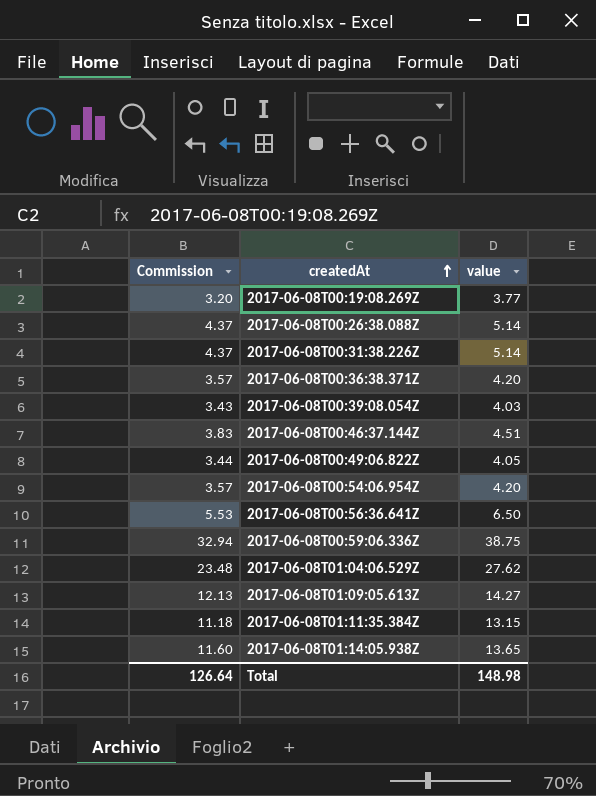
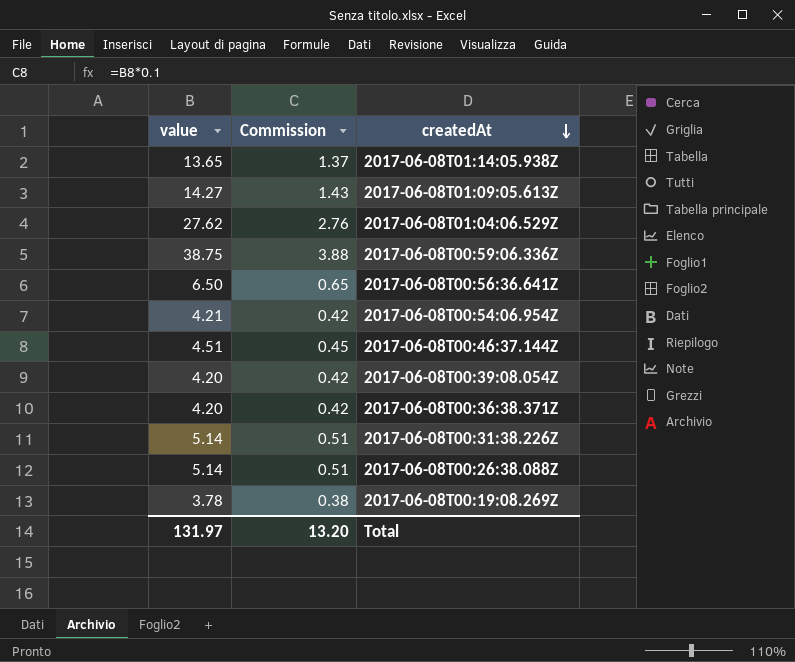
row order: createdAt ascending -> createdAt descending
column value | position: 3 -> 1
column Commission | formula: [value] * 0.85 -> [value] * 0.1
row 2017-06-08T00:49:06.822Z: 3.44 | 4.05 -> none
row 2017-06-08T01:11:35.384Z: 11.18 | 13.15 -> none
2017-06-08T00:54:06.954Z | value: 4.20 -> 4.21
2017-06-08T00:39:08.054Z | value: 4.03 -> 4.20
2017-06-08T00:19:08.269Z | value: 3.77 -> 3.78
Total | value: 148.98 -> 131.97
Total | Commission: 126.64 -> 13.20

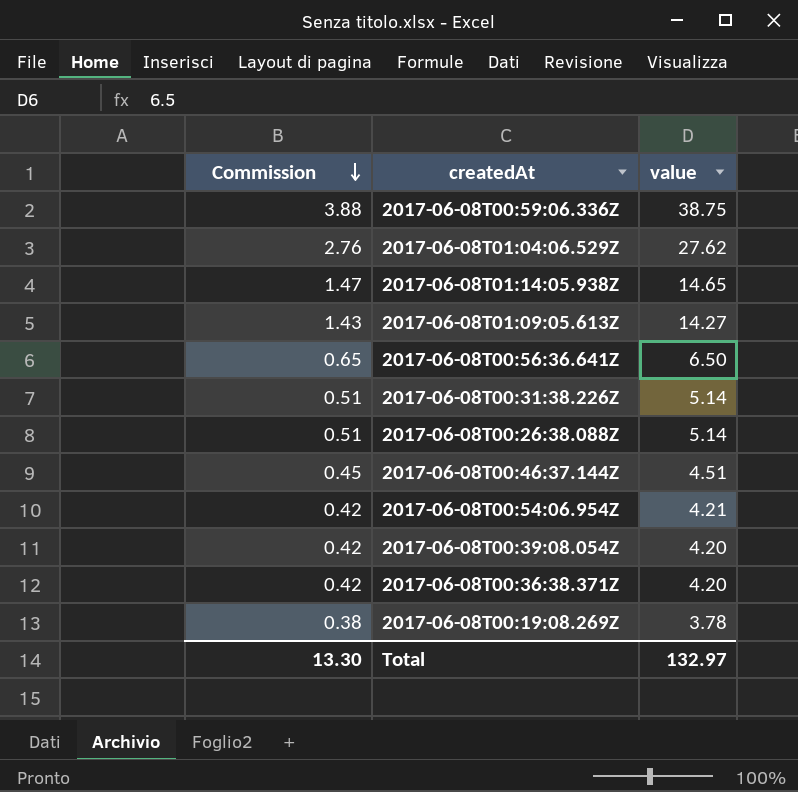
row order: createdAt descending -> Commission descending
column value | position: 1 -> 3
2017-06-08T01:14:05.938Z | Commission: 1.37 -> 1.47
2017-06-08T01:14:05.938Z | value: 13.65 -> 14.65
Total | Commission: 13.20 -> 13.30
Total | value: 131.97 -> 132.97

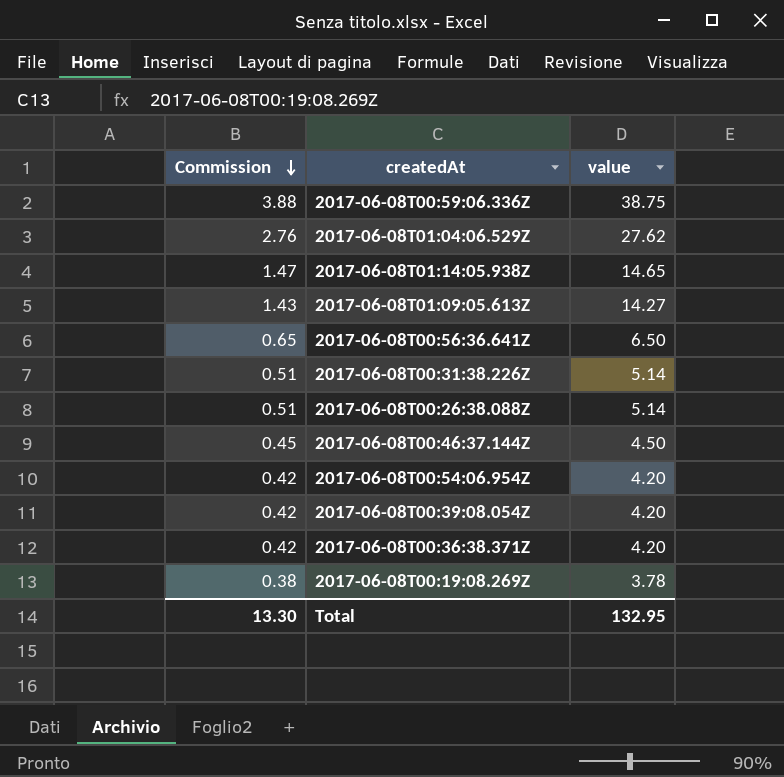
2017-06-08T00:46:37.144Z | value: 4.51 -> 4.50
2017-06-08T00:54:06.954Z | value: 4.21 -> 4.20
Total | value: 132.97 -> 132.95

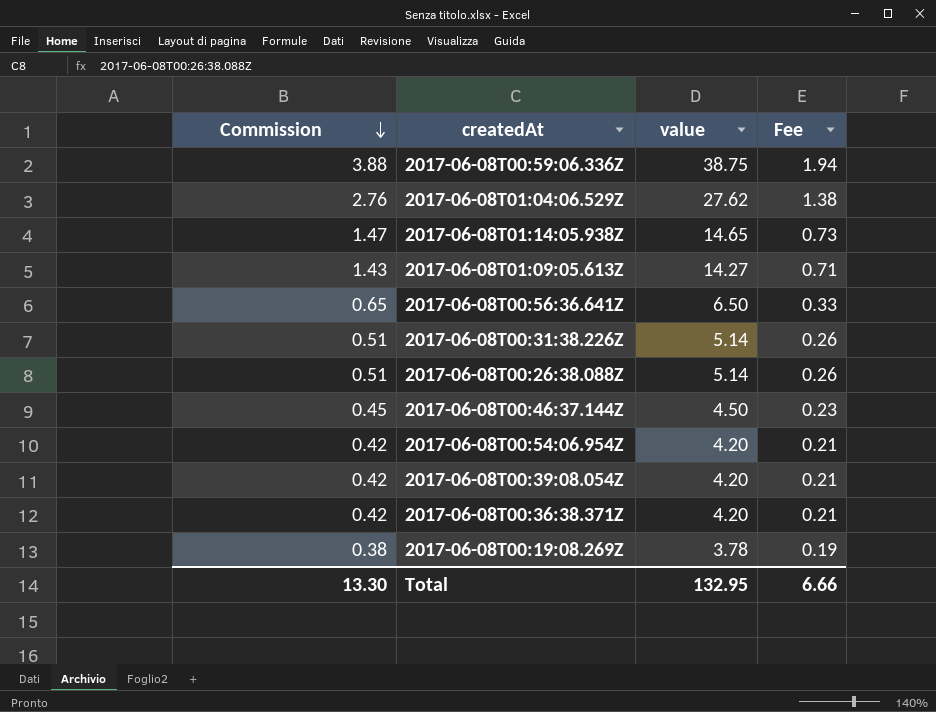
column Fee | formula: none -> [value] * 0.05

